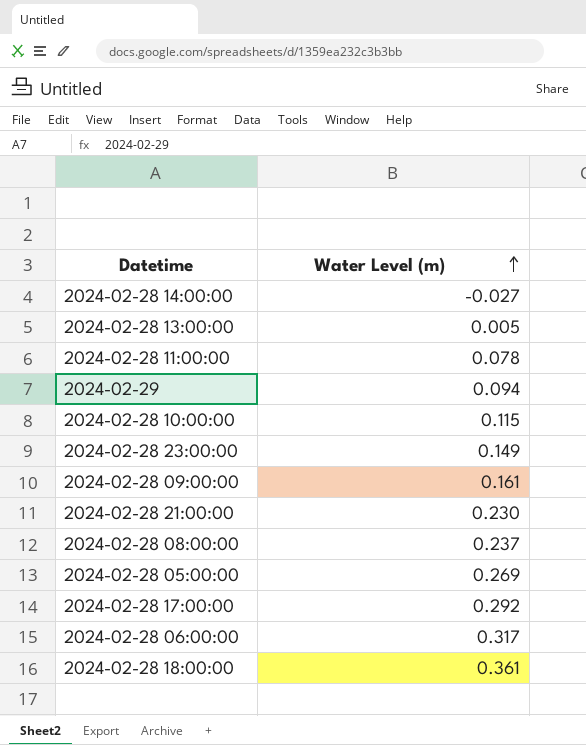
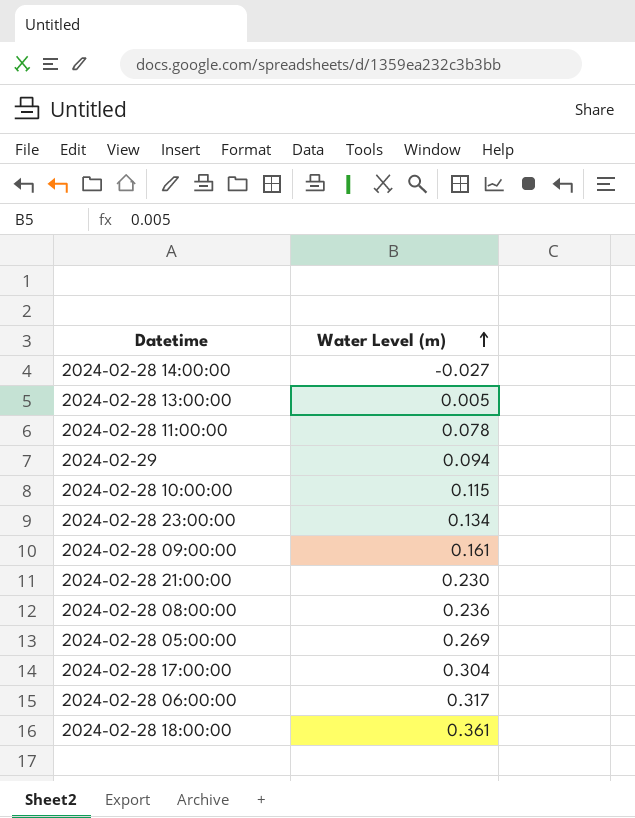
2024-02-28 23:00:00 | Water Level (m): 0.149 -> 0.134
2024-02-28 08:00:00 | Water Level (m): 0.237 -> 0.236
2024-02-28 17:00:00 | Water Level (m): 0.292 -> 0.304

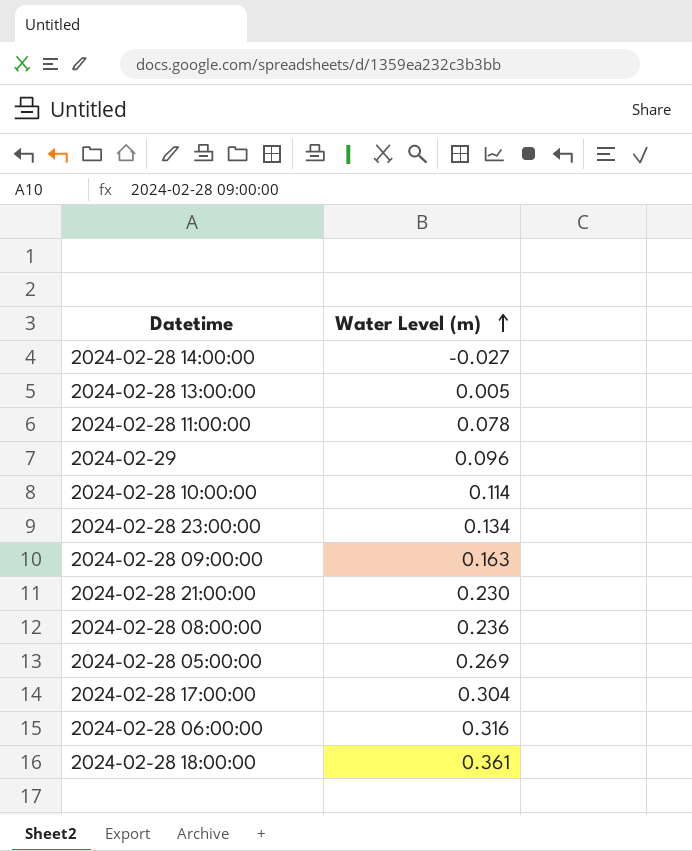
2024-02-29 | Water Level (m): 0.094 -> 0.096
2024-02-28 10:00:00 | Water Level (m): 0.115 -> 0.114
2024-02-28 09:00:00 | Water Level (m): 0.161 -> 0.163
2024-02-28 06:00:00 | Water Level (m): 0.317 -> 0.316

